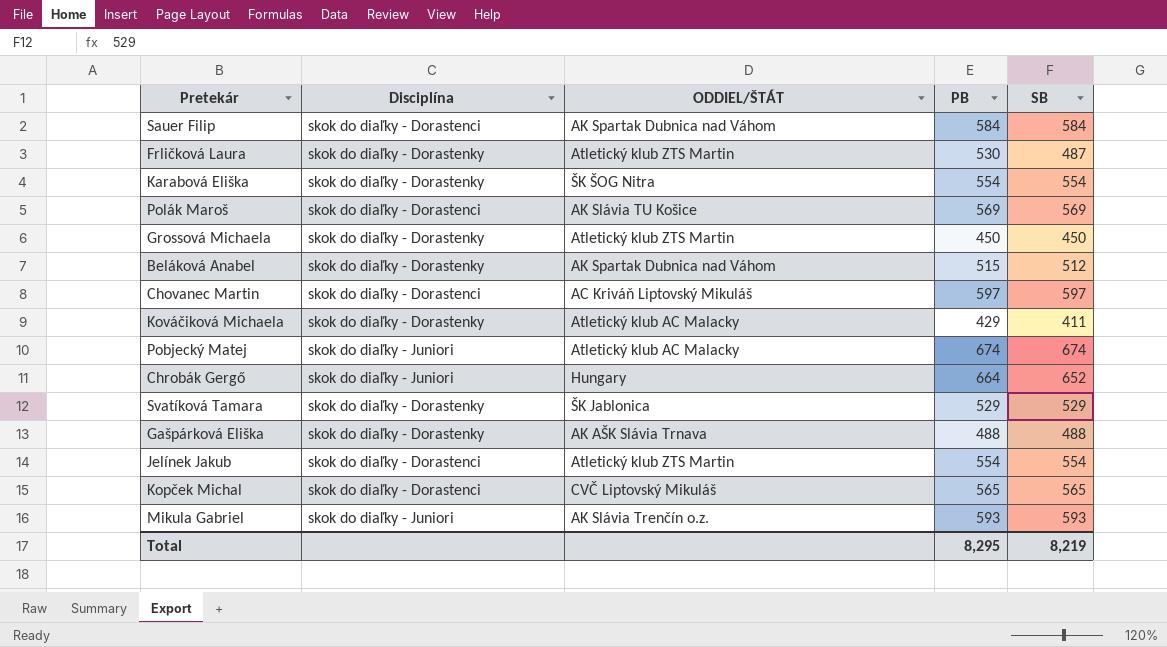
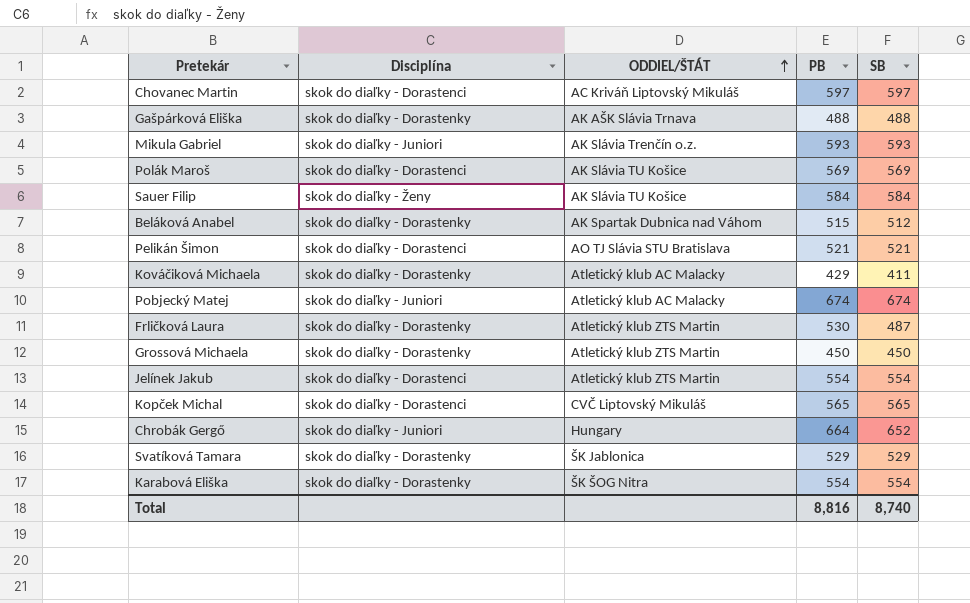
row order: none -> ODDIEL/ŠTÁT ascending
Sauer Filip | Disciplína: skok do diaľky - Dorastenci -> skok do diaľky - Ženy
Sauer Filip | ODDIEL/ŠTÁT: AK Spartak Dubnica nad Váhom -> AK Slávia TU Košice
row Pelikán Šimon: none -> skok do diaľky - Dorastenci | AO TJ Slávia STU Bratislava | 521 | 521
Total | PB: 8,295 -> 8,816
Total | SB: 8,219 -> 8,740

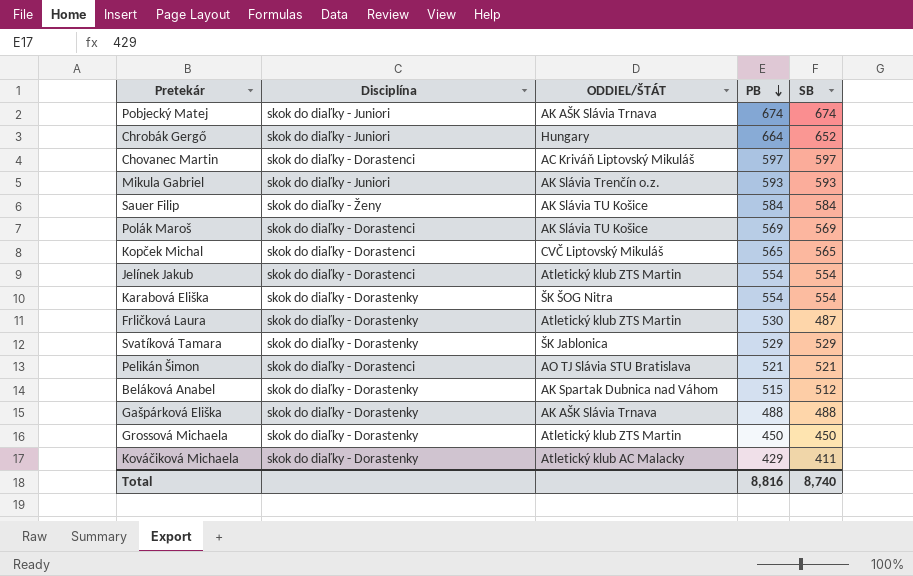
row order: ODDIEL/ŠTÁT ascending -> PB descending
Pobjecký Matej | ODDIEL/ŠTÁT: Atletický klub AC Malacky -> AK AŠK Slávia Trnava

